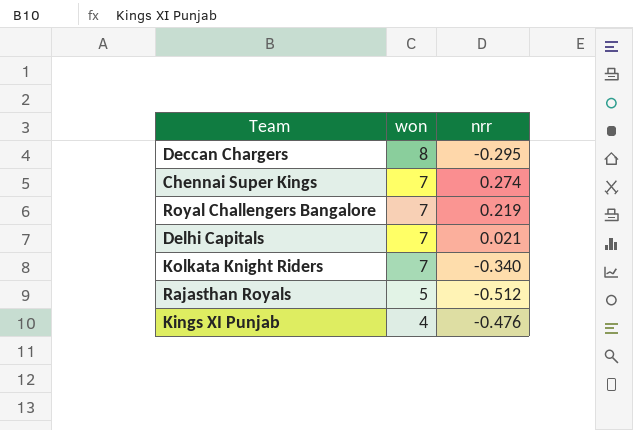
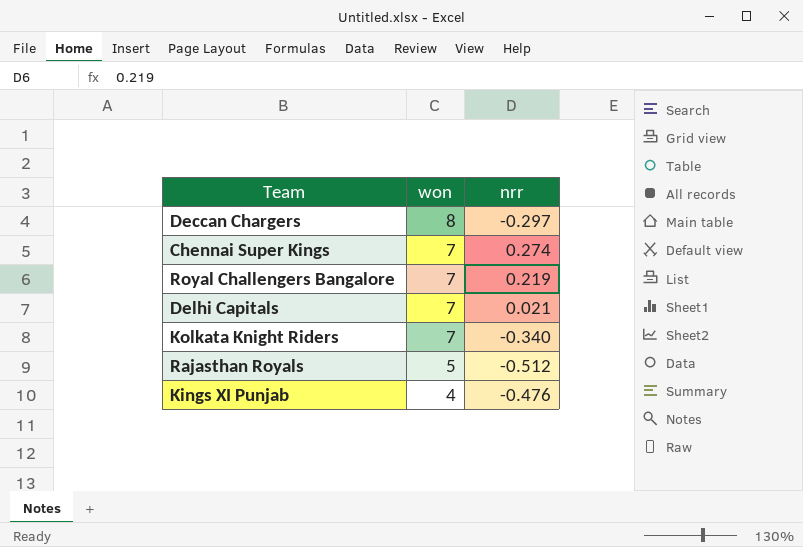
Deccan Chargers | nrr: -0.295 -> -0.297

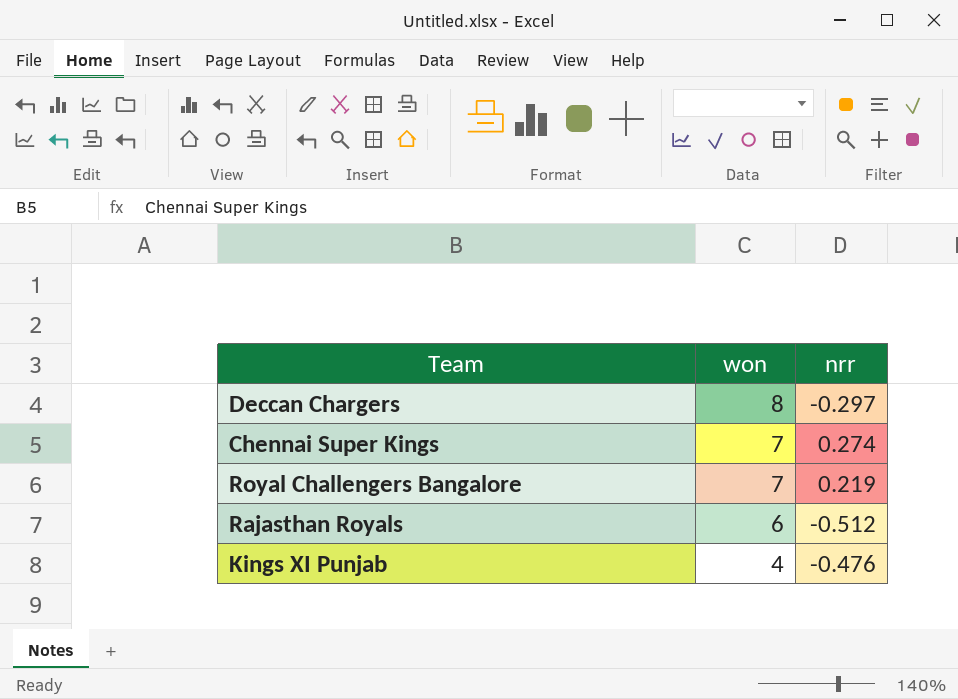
row Delhi Capitals: 7 | 0.021 -> none
row Kolkata Knight Riders: 7 | -0.340 -> none
Rajasthan Royals | won: 5 -> 6

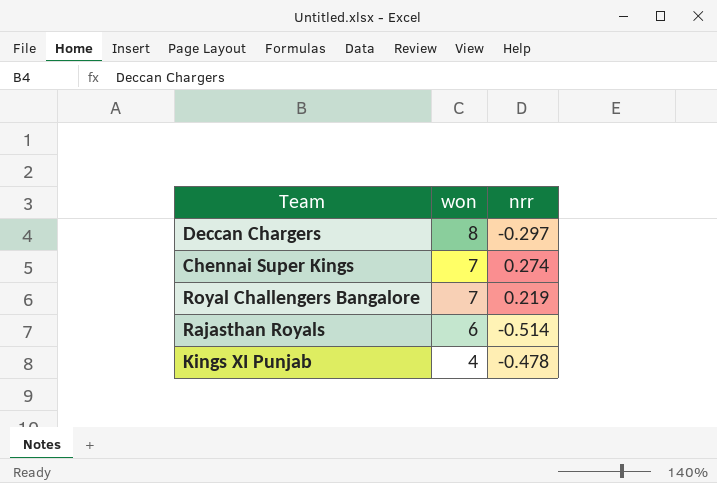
Rajasthan Royals | nrr: -0.512 -> -0.514
Kings XI Punjab | nrr: -0.476 -> -0.478

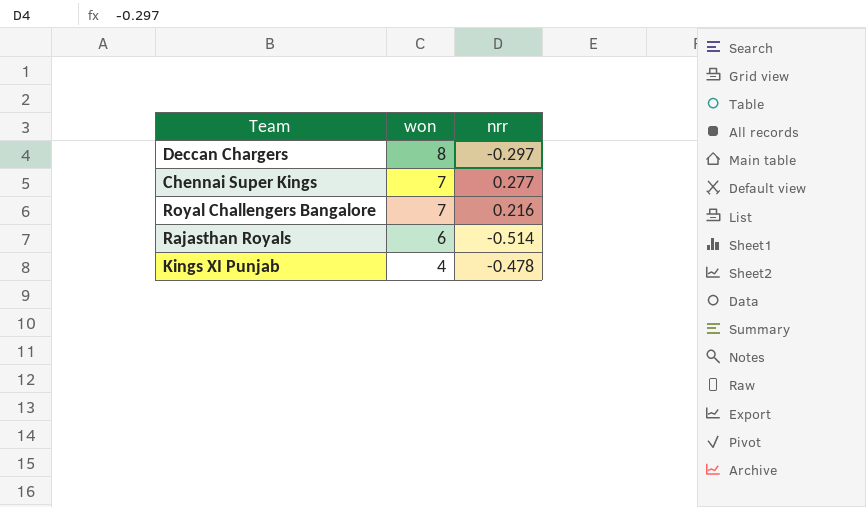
Chennai Super Kings | nrr: 0.274 -> 0.277
Royal Challengers Bangalore | nrr: 0.219 -> 0.216

